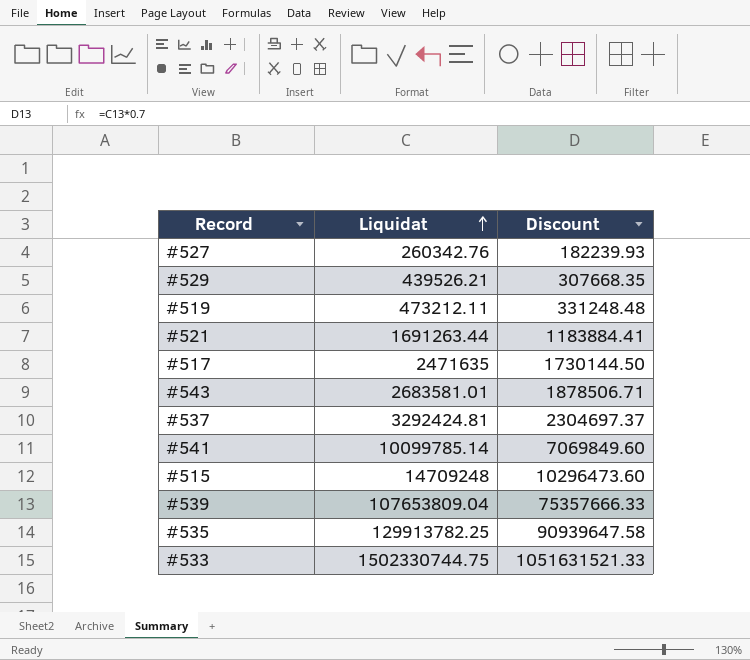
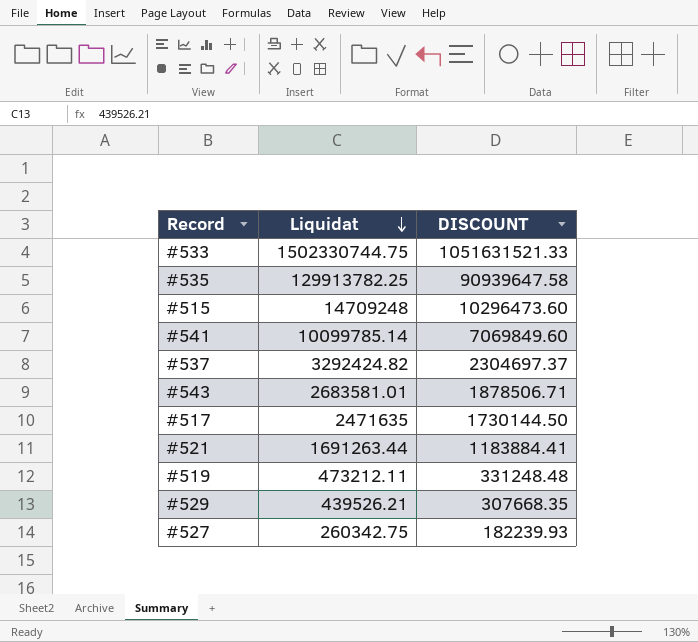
row order: Liquidat ascending -> Liquidat descending
column name: Discount -> DISCOUNT
row #539: 107653809.04 | 75357666.33 -> none
#537 | Liquidat: 3292424.81 -> 3292424.82
#527 | Liquidat: 260342.76 -> 260342.75

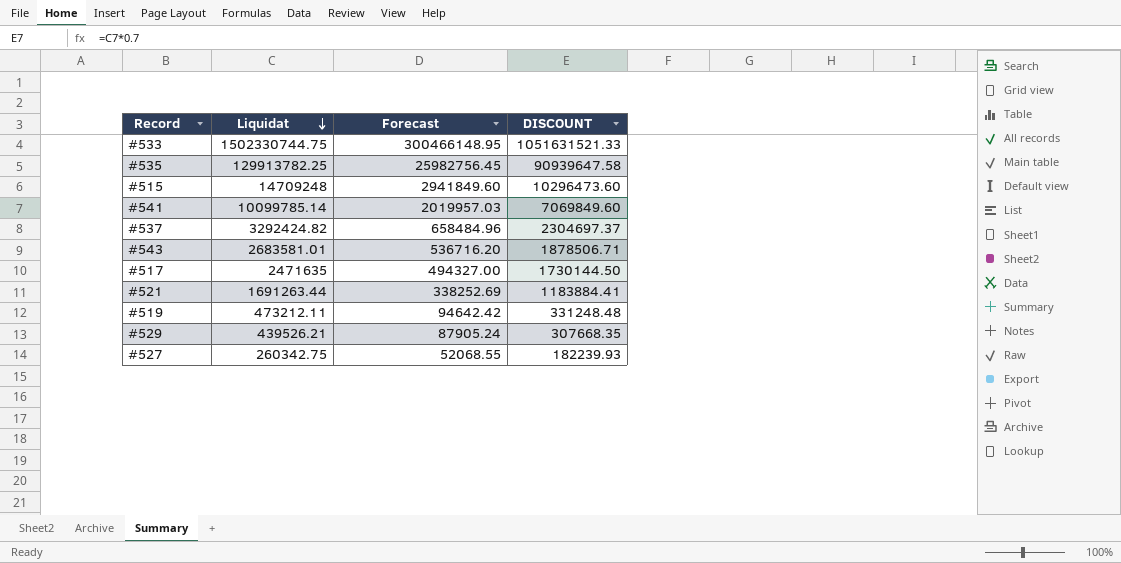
column Forecast | formula: none -> [Liquidat] * 0.2

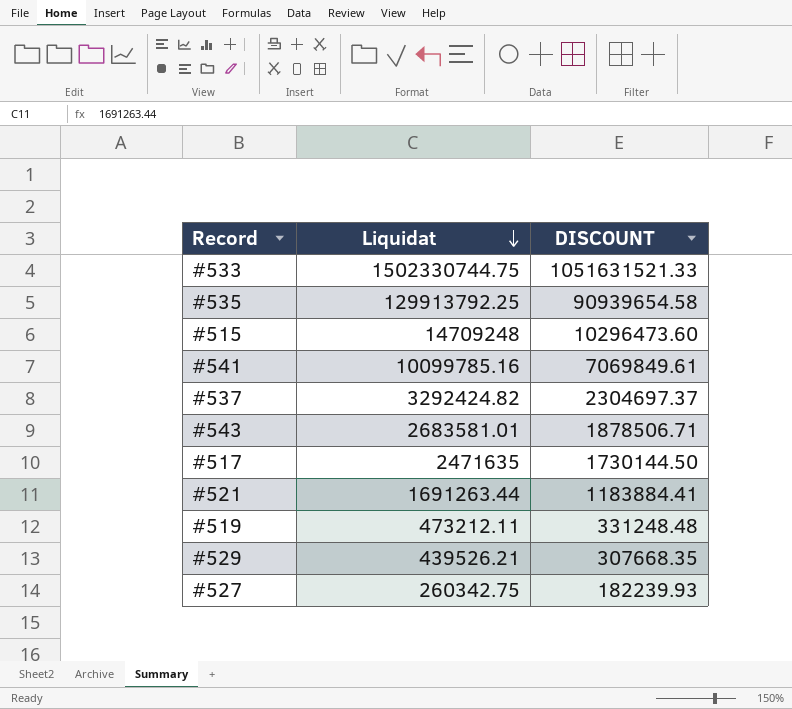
column Forecast | formula: [Liquidat] * 0.2 -> none
#535 | Liquidat: 129913782.25 -> 129913792.25
#535 | DISCOUNT: 90939647.58 -> 90939654.58
#541 | Liquidat: 10099785.14 -> 10099785.16
#541 | DISCOUNT: 7069849.60 -> 7069849.61

